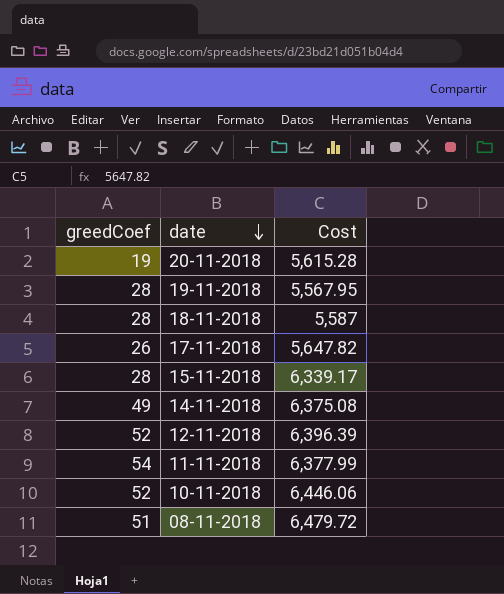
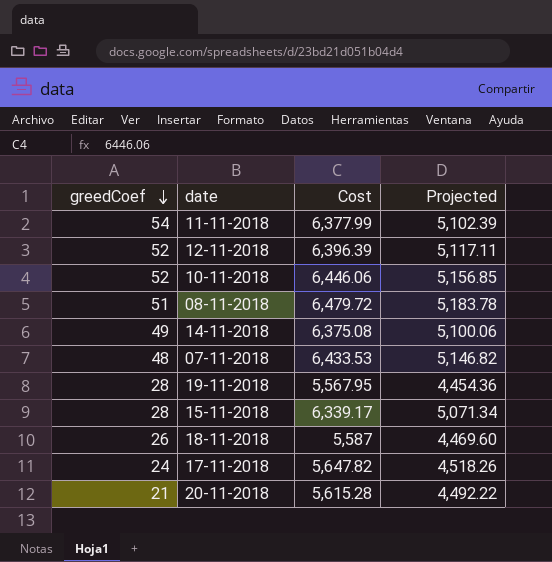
row order: date descending -> greedCoef descending
column Projected | formula: none -> [Cost] * 0.8
row 07-11-2018: none -> 48 | 6,433.53 | 5,146.82
18-11-2018 | greedCoef: 28 -> 26
17-11-2018 | greedCoef: 26 -> 24
20-11-2018 | greedCoef: 19 -> 21

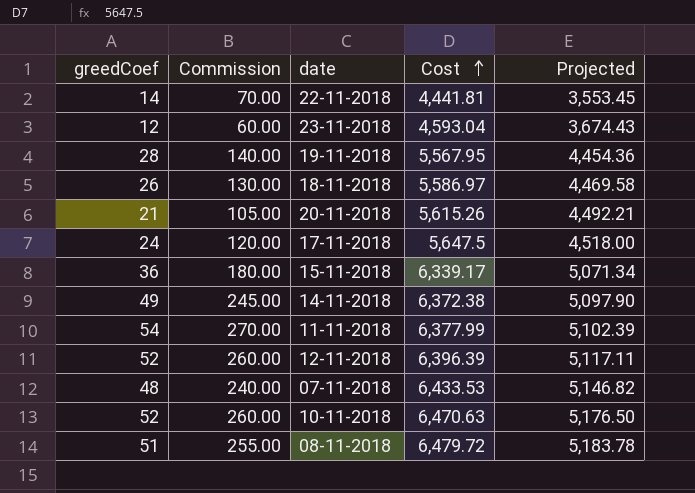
row order: greedCoef descending -> Cost ascending
column Commission | formula: none -> [greedCoef] * 5
row 22-11-2018: none -> 14 | 70.00 | 4,441.81 | 3,553.45
row 23-11-2018: none -> 12 | 60.00 | 4,593.04 | 3,674.43
18-11-2018 | Cost: 5,587 -> 5,586.97
18-11-2018 | Projected: 4,469.60 -> 4,469.58
20-11-2018 | Cost: 5,615.28 -> 5,615.26
20-11-2018 | Projected: 4,492.22 -> 4,492.21
17-11-2018 | Cost: 5,647.82 -> 5,647.5
17-11-2018 | Projected: 4,518.26 -> 4,518.00
15-11-2018 | greedCoef: 28 -> 36
14-11-2018 | Cost: 6,375.08 -> 6,372.38
14-11-2018 | Projected: 5,100.06 -> 5,097.90
10-11-2018 | Cost: 6,446.06 -> 6,470.63
10-11-2018 | Projected: 5,156.85 -> 5,176.50

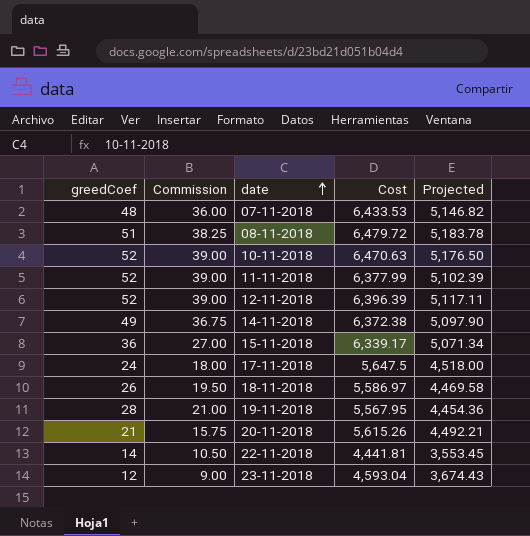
row order: Cost ascending -> date ascending
column Commission | formula: [greedCoef] * 5 -> [greedCoef] * 0.75
11-11-2018 | greedCoef: 54 -> 52

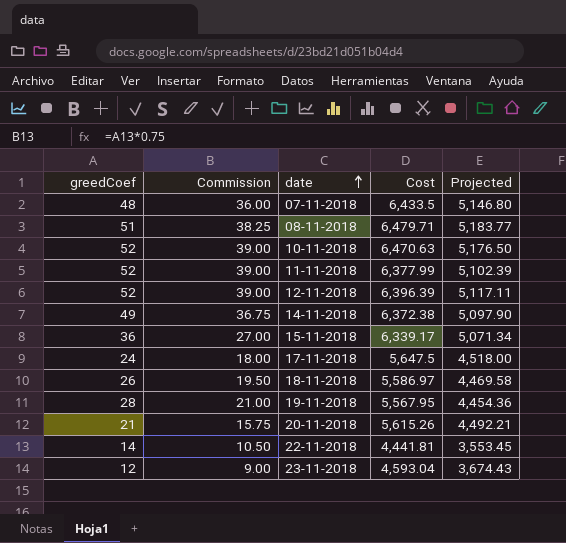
07-11-2018 | Cost: 6,433.53 -> 6,433.5
07-11-2018 | Projected: 5,146.82 -> 5,146.80
08-11-2018 | Cost: 6,479.72 -> 6,479.71
08-11-2018 | Projected: 5,183.78 -> 5,183.77

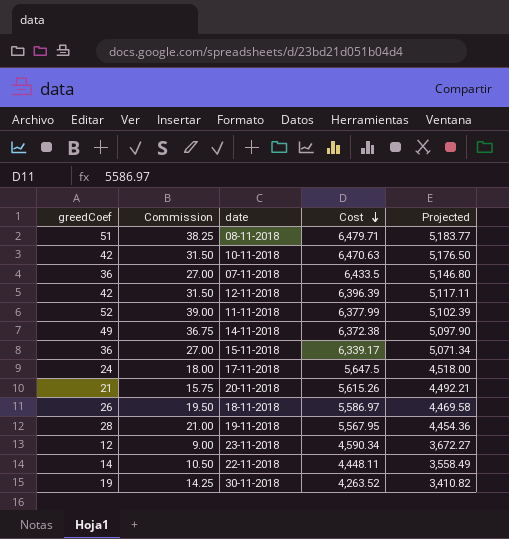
row order: date ascending -> Cost descending
10-11-2018 | greedCoef: 52 -> 42
10-11-2018 | Commission: 39.00 -> 31.50
07-11-2018 | greedCoef: 48 -> 36
07-11-2018 | Commission: 36.00 -> 27.00
12-11-2018 | greedCoef: 52 -> 42
12-11-2018 | Commission: 39.00 -> 31.50
23-11-2018 | Cost: 4,593.04 -> 4,590.34
23-11-2018 | Projected: 3,674.43 -> 3,672.27
22-11-2018 | Cost: 4,441.81 -> 4,448.11
22-11-2018 | Projected: 3,553.45 -> 3,558.49
row 30-11-2018: none -> 19 | 14.25 | 4,263.52 | 3,410.82

